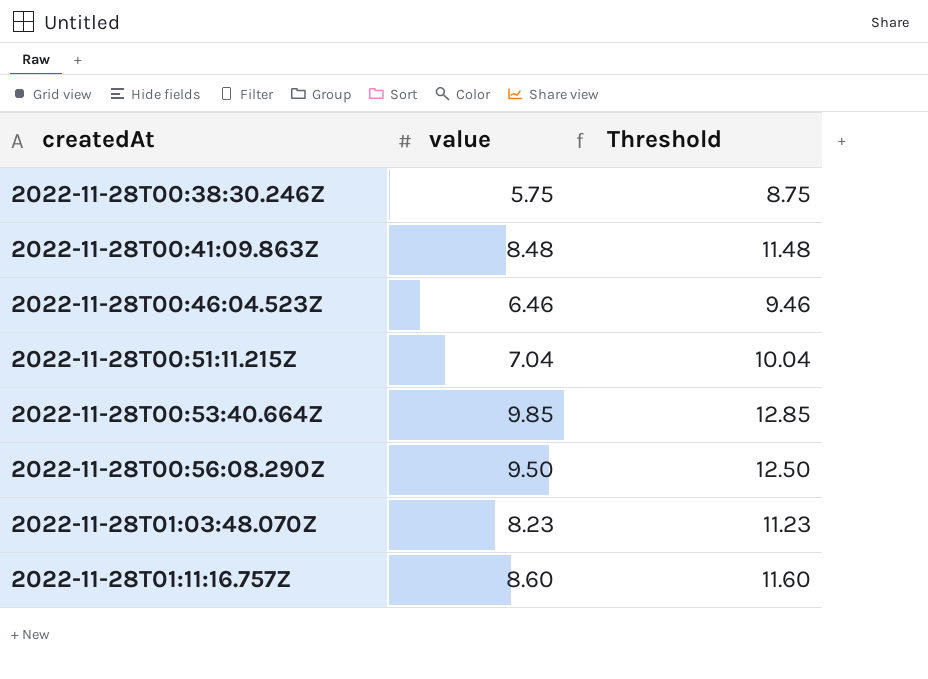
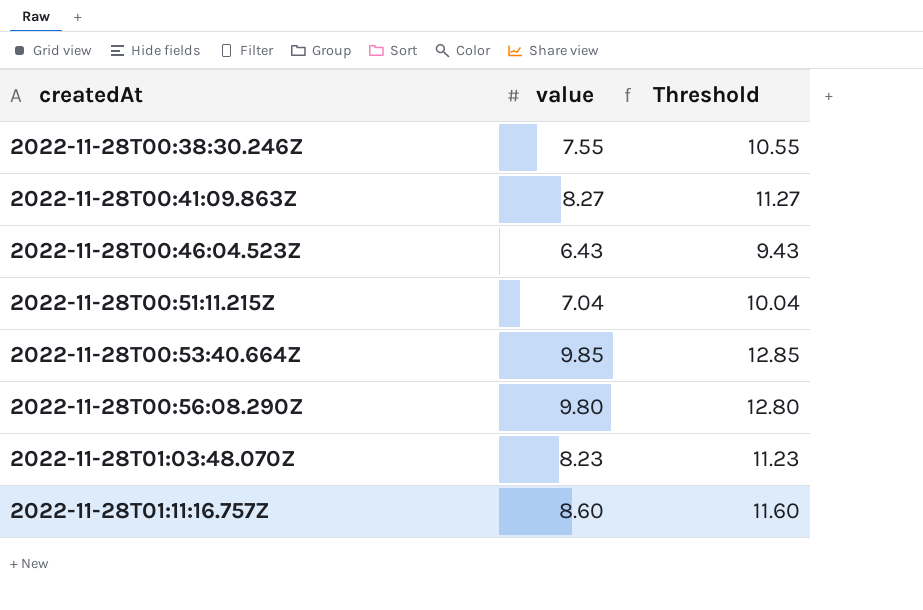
2022-11-28T00:38:30.246Z | value: 5.75 -> 7.55
2022-11-28T00:38:30.246Z | Threshold: 8.75 -> 10.55
2022-11-28T00:41:09.863Z | value: 8.48 -> 8.27
2022-11-28T00:41:09.863Z | Threshold: 11.48 -> 11.27
2022-11-28T00:46:04.523Z | value: 6.46 -> 6.43
2022-11-28T00:46:04.523Z | Threshold: 9.46 -> 9.43
2022-11-28T00:56:08.290Z | value: 9.50 -> 9.80
2022-11-28T00:56:08.290Z | Threshold: 12.50 -> 12.80

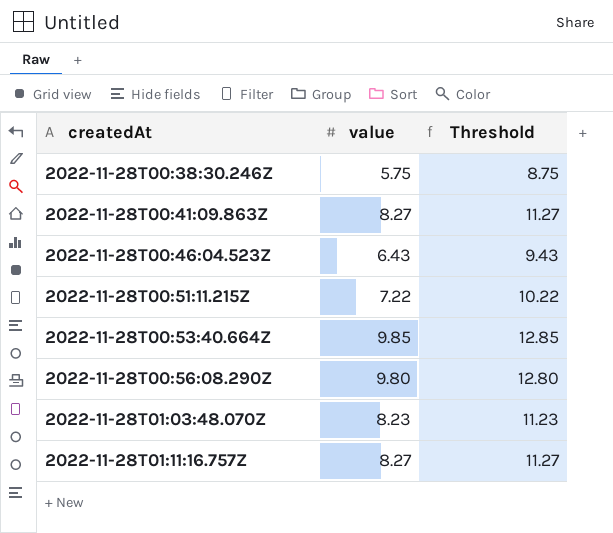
2022-11-28T00:38:30.246Z | value: 7.55 -> 5.75
2022-11-28T00:38:30.246Z | Threshold: 10.55 -> 8.75
2022-11-28T00:51:11.215Z | value: 7.04 -> 7.22
2022-11-28T00:51:11.215Z | Threshold: 10.04 -> 10.22
2022-11-28T01:11:16.757Z | value: 8.60 -> 8.27
2022-11-28T01:11:16.757Z | Threshold: 11.60 -> 11.27

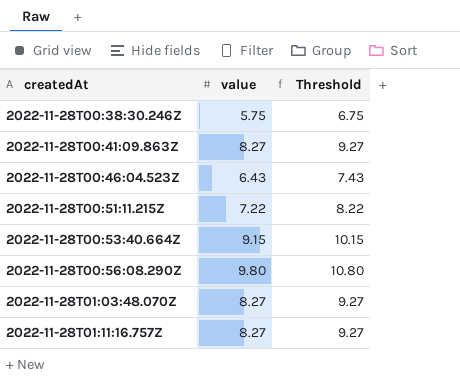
column Threshold | formula: [value] + 3 -> [value] + 1
2022-11-28T00:53:40.664Z | value: 9.85 -> 9.15
2022-11-28T01:03:48.070Z | value: 8.23 -> 8.27

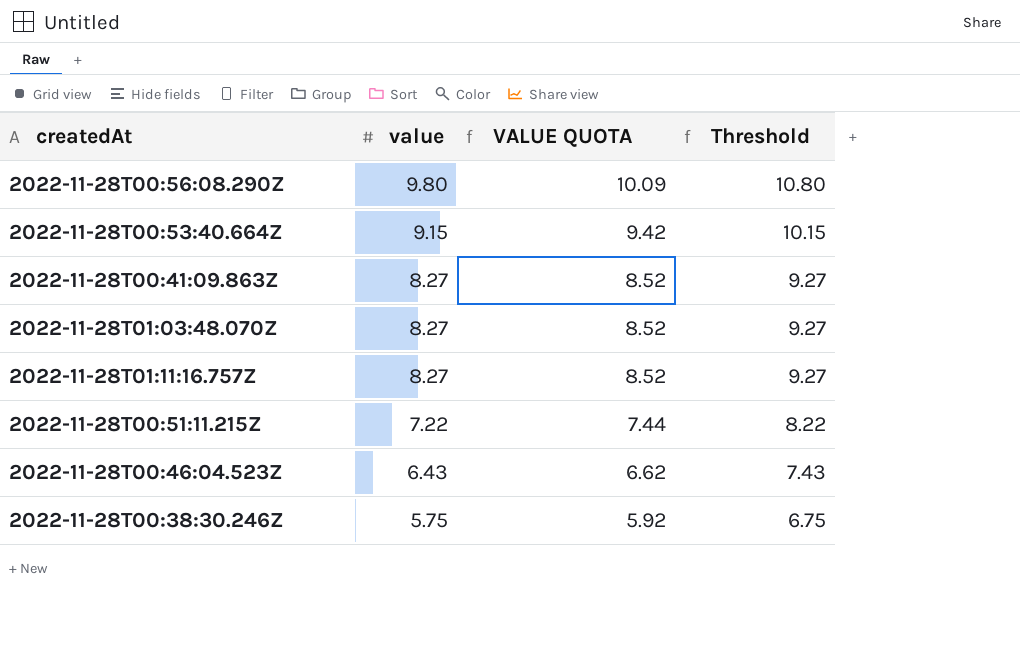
row order: createdAt ascending -> value descending
column VALUE QUOTA | formula: none -> [value] * 1.03

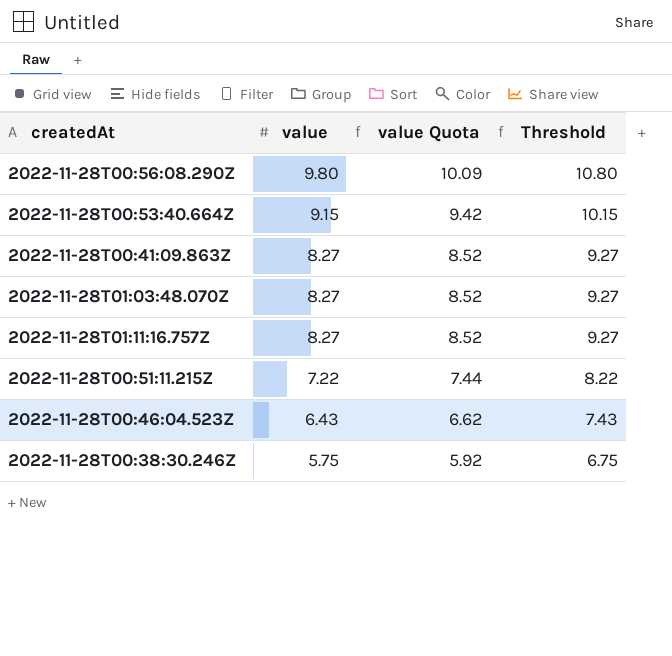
column name: VALUE QUOTA -> value Quota

